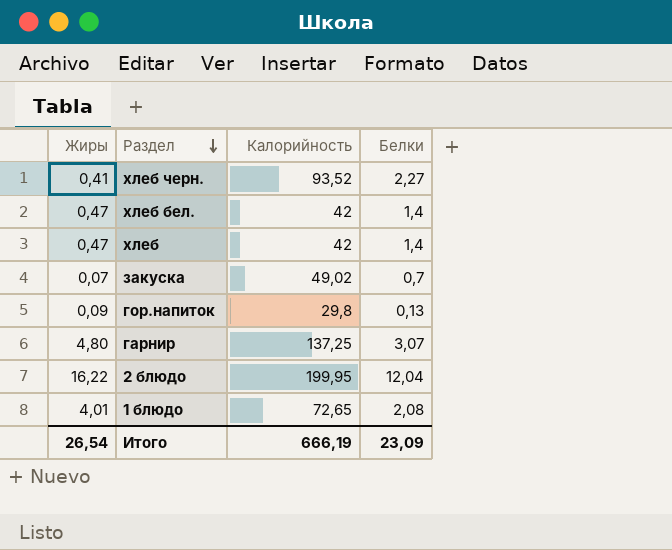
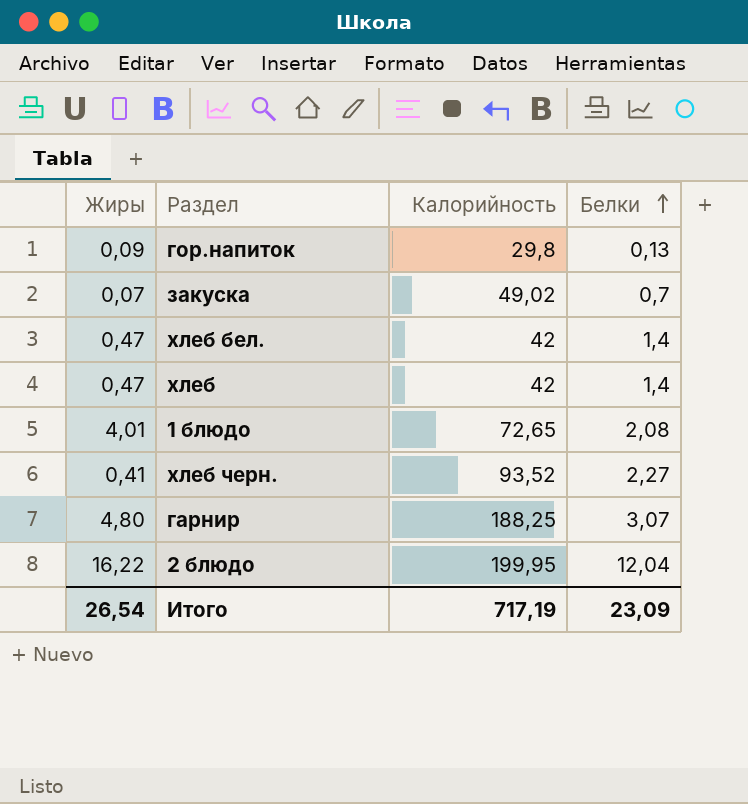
row order: Раздел descending -> Белки ascending
гарнир | Калорийность: 137,25 -> 188,25
Итого | Калорийность: 666,19 -> 717,19

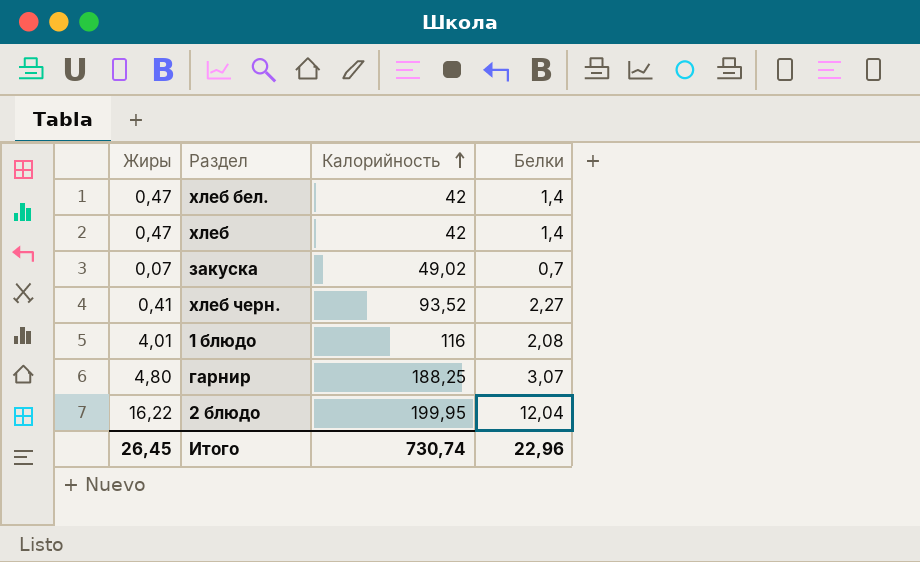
row order: Белки ascending -> Калорийность ascending
row гор.напиток: 0,09 | 29,8 | 0,13 -> none
1 блюдо | Калорийность: 72,65 -> 116
Итого | Жиры: 26,54 -> 26,45
Итого | Калорийность: 717,19 -> 730,74
Итого | Белки: 23,09 -> 22,96

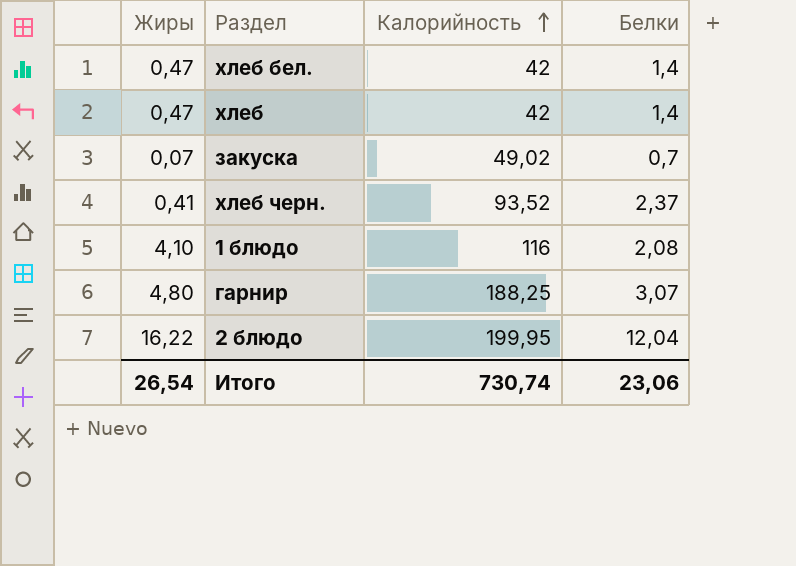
хлеб черн. | Белки: 2,27 -> 2,37
1 блюдо | Жиры: 4,01 -> 4,10
Итого | Жиры: 26,45 -> 26,54
Итого | Белки: 22,96 -> 23,06

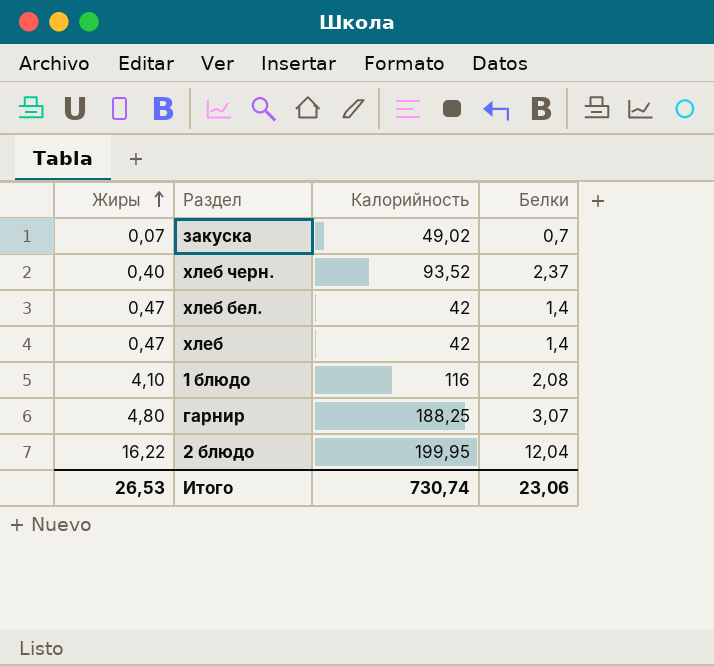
row order: Калорийность ascending -> Жиры ascending
хлеб черн. | Жиры: 0,41 -> 0,40
Итого | Жиры: 26,54 -> 26,53

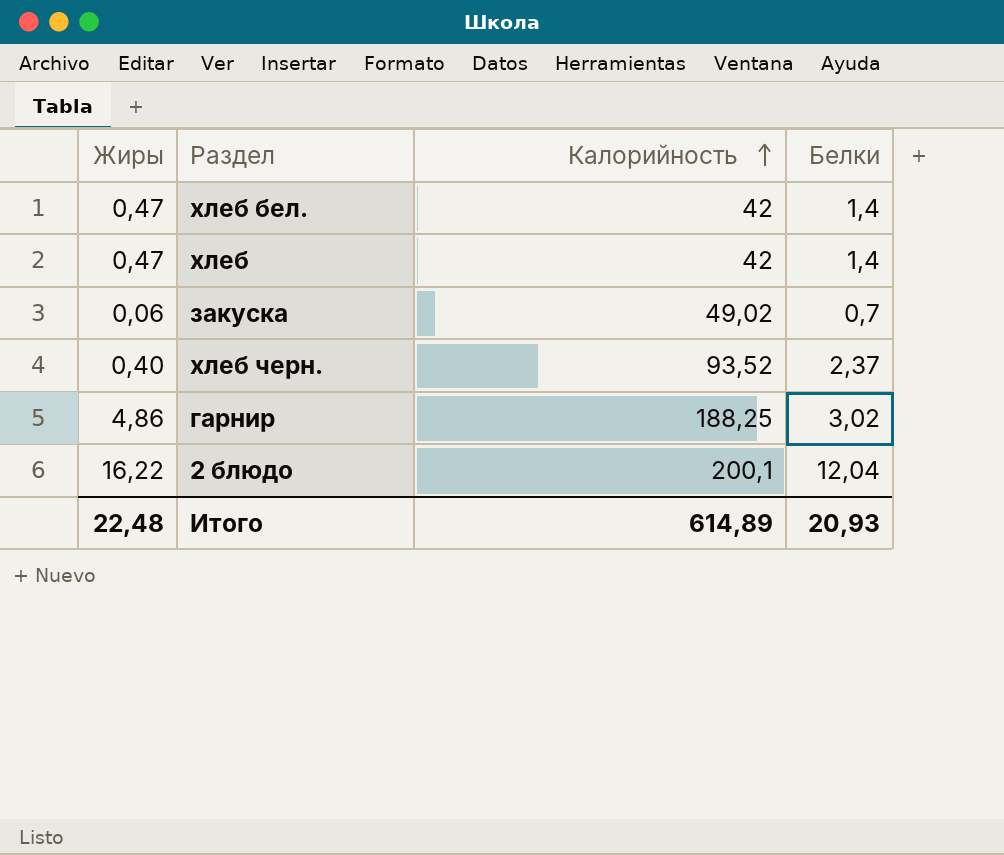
row order: Жиры ascending -> Калорийность ascending
row 1 блюдо: 4,10 | 116 | 2,08 -> none
закуска | Жиры: 0,07 -> 0,06
гарнир | Жиры: 4,80 -> 4,86
гарнир | Белки: 3,07 -> 3,02
2 блюдо | Калорийность: 199,95 -> 200,1
Итого | Жиры: 26,53 -> 22,48
Итого | Калорийность: 730,74 -> 614,89
Итого | Белки: 23,06 -> 20,93

